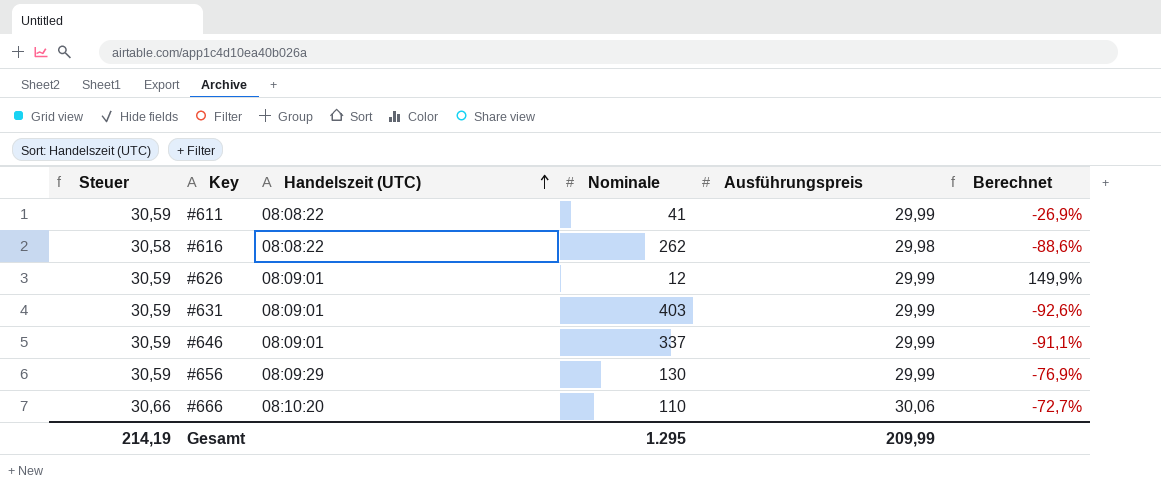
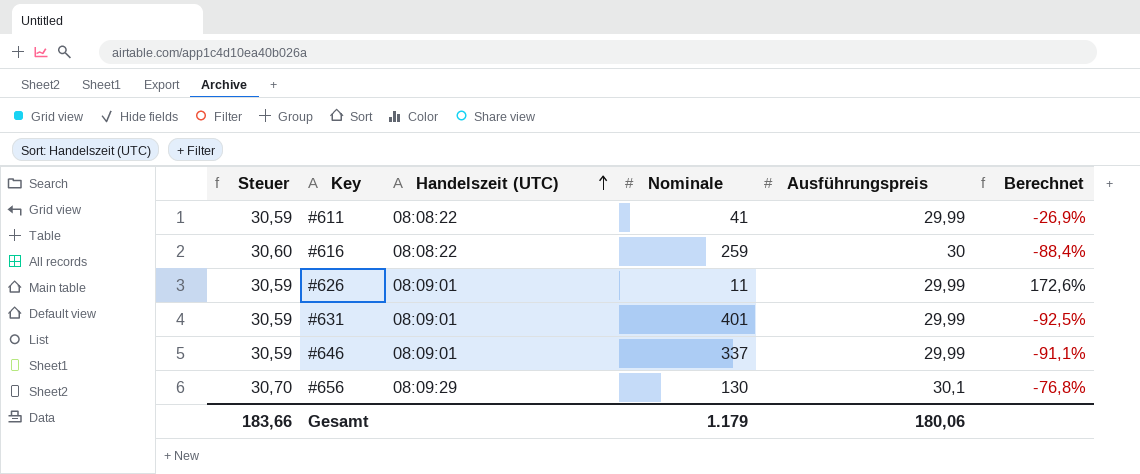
row #666: 30,66 | 08:10:20 | 110 | 30,06 | -72,7% -> none
#616 | Steuer: 30,58 -> 30,60
#616 | Nominale: 262 -> 259
#616 | Ausführungspreis: 29,98 -> 30
#616 | Berechnet: -88,6% -> -88,4%
#626 | Nominale: 12 -> 11
#626 | Berechnet: 149,9% -> 172,6%
#631 | Nominale: 403 -> 401
#631 | Berechnet: -92,6% -> -92,5%
#656 | Steuer: 30,59 -> 30,70
#656 | Ausführungspreis: 29,99 -> 30,1
#656 | Berechnet: -76,9% -> -76,8%
Gesamt | Steuer: 214,19 -> 183,66
Gesamt | Nominale: 1.295 -> 1.179
Gesamt | Ausführungspreis: 209,99 -> 180,06

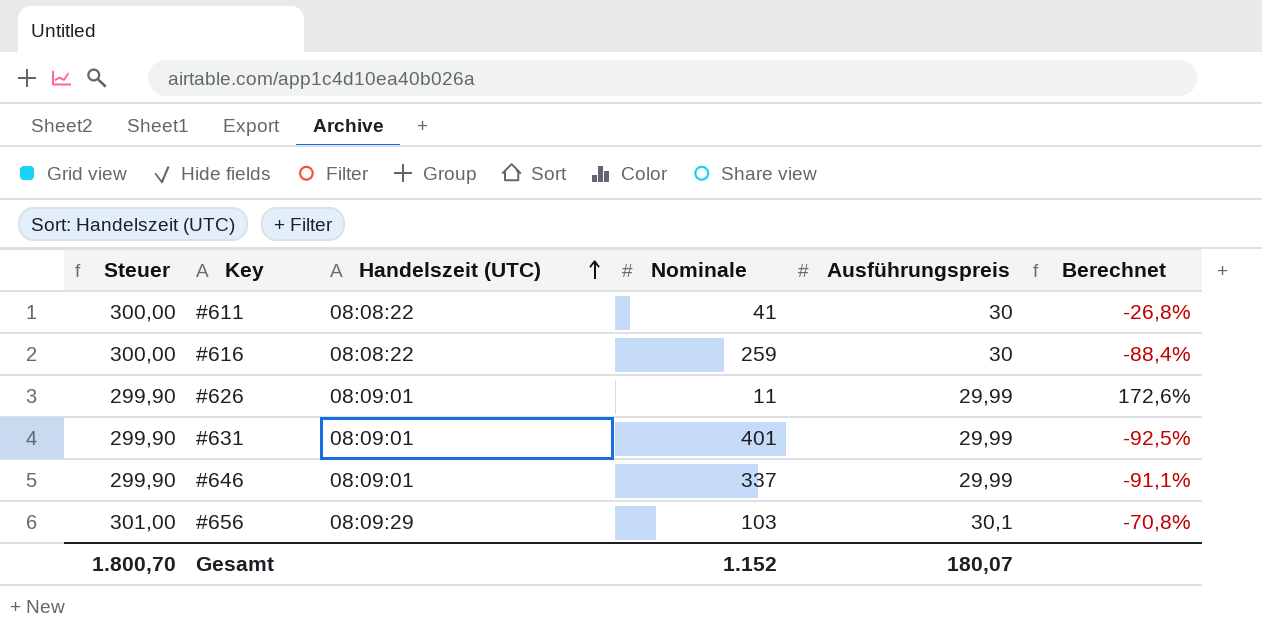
column Steuer | formula: [Ausführungspreis] * 1,02 -> [Ausführungspreis] * 10
#611 | Ausführungspreis: 29,99 -> 30
#611 | Berechnet: -26,9% -> -26,8%
#656 | Nominale: 130 -> 103
#656 | Berechnet: -76,8% -> -70,8%
Gesamt | Steuer: 183,66 -> 1.800,70
Gesamt | Nominale: 1.179 -> 1.152
Gesamt | Ausführungspreis: 180,06 -> 180,07

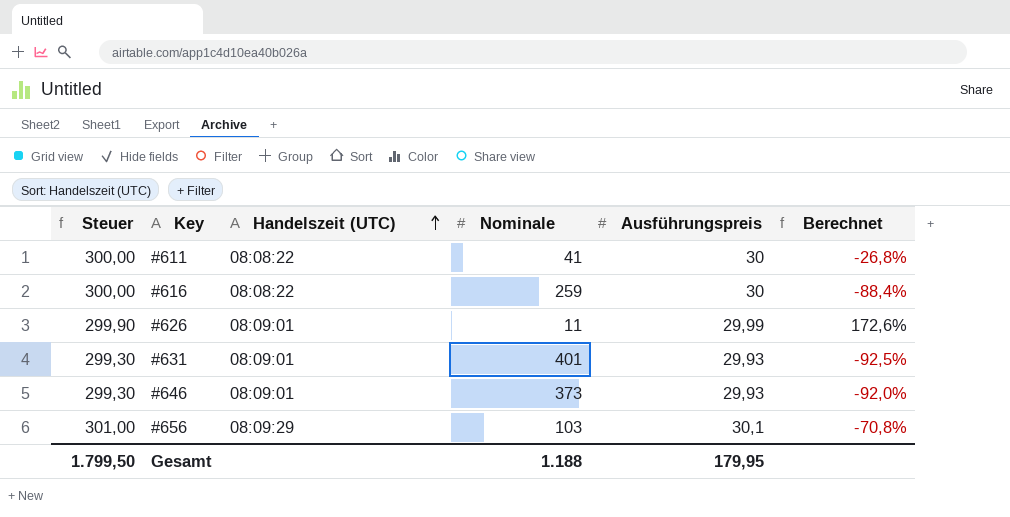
#631 | Steuer: 299,90 -> 299,30
#631 | Ausführungspreis: 29,99 -> 29,93
#646 | Steuer: 299,90 -> 299,30
#646 | Nominale: 337 -> 373
#646 | Ausführungspreis: 29,99 -> 29,93
#646 | Berechnet: -91,1% -> -92,0%
Gesamt | Steuer: 1.800,70 -> 1.799,50
Gesamt | Nominale: 1.152 -> 1.188
Gesamt | Ausführungspreis: 180,07 -> 179,95

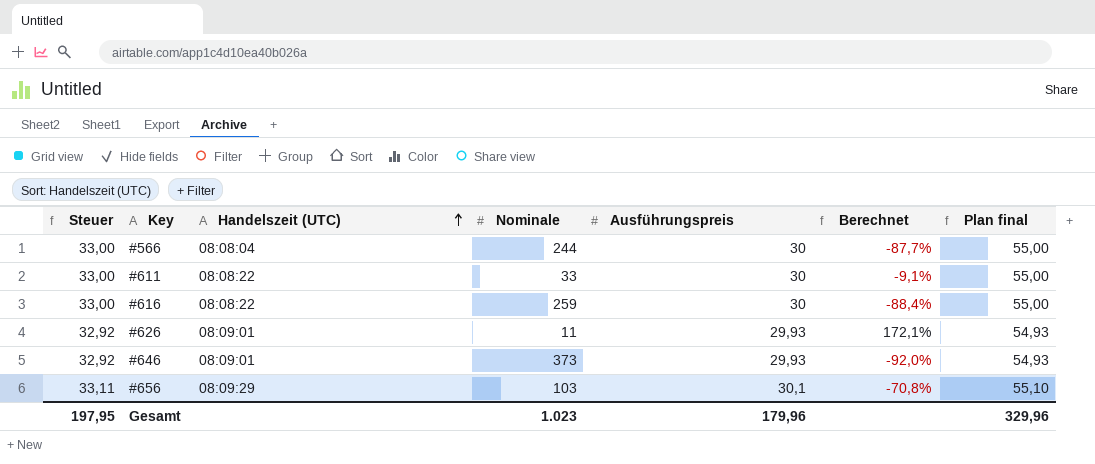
column Steuer | formula: [Ausführungspreis] * 10 -> [Ausführungspreis] * 1,1
column Plan final | formula: none -> [Ausführungspreis] + 25
row #631: 299,30 | 08:09:01 | 401 | 29,93 | -92,5% -> none
row #566: none -> 33,00 | 08:08:04 | 244 | 30 | -87,7% | 55,00
#611 | Nominale: 41 -> 33
#611 | Berechnet: -26,8% -> -9,1%
#626 | Ausführungspreis: 29,99 -> 29,93
#626 | Berechnet: 172,6% -> 172,1%
Gesamt | Steuer: 1.799,50 -> 197,95
Gesamt | Nominale: 1.188 -> 1.023
Gesamt | Ausführungspreis: 179,95 -> 179,96

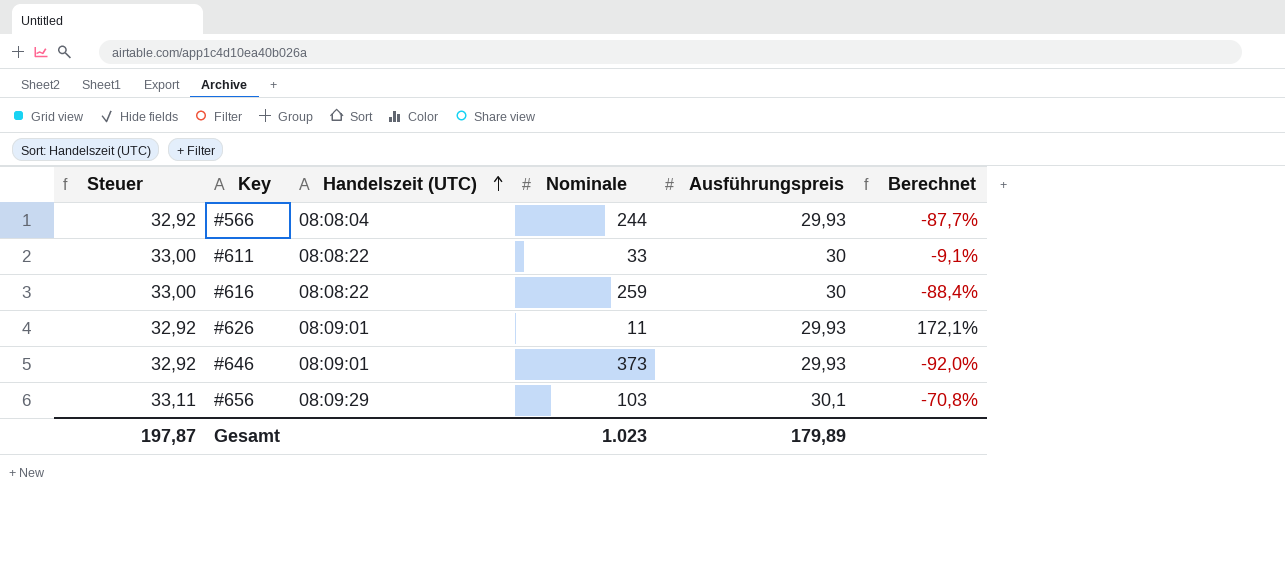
column Plan final | formula: [Ausführungspreis] + 25 -> none
#566 | Steuer: 33,00 -> 32,92
#566 | Ausführungspreis: 30 -> 29,93
Gesamt | Steuer: 197,95 -> 197,87
Gesamt | Ausführungspreis: 179,96 -> 179,89

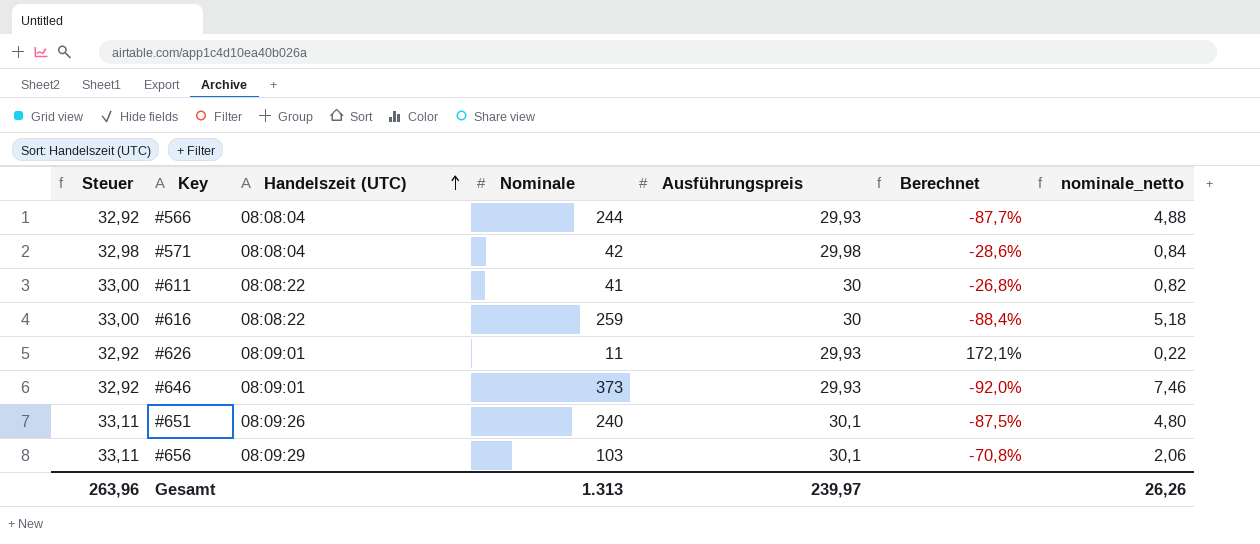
column nominale_netto | formula: none -> [Nominale] * 0,02
row #571: none -> 32,98 | 08:08:04 | 42 | 29,98 | -28,6% | 0,84
#611 | Nominale: 33 -> 41
#611 | Berechnet: -9,1% -> -26,8%
row #651: none -> 33,11 | 08:09:26 | 240 | 30,1 | -87,5% | 4,80
Gesamt | Steuer: 197,87 -> 263,96
Gesamt | Nominale: 1.023 -> 1.313
Gesamt | Ausführungspreis: 179,89 -> 239,97

